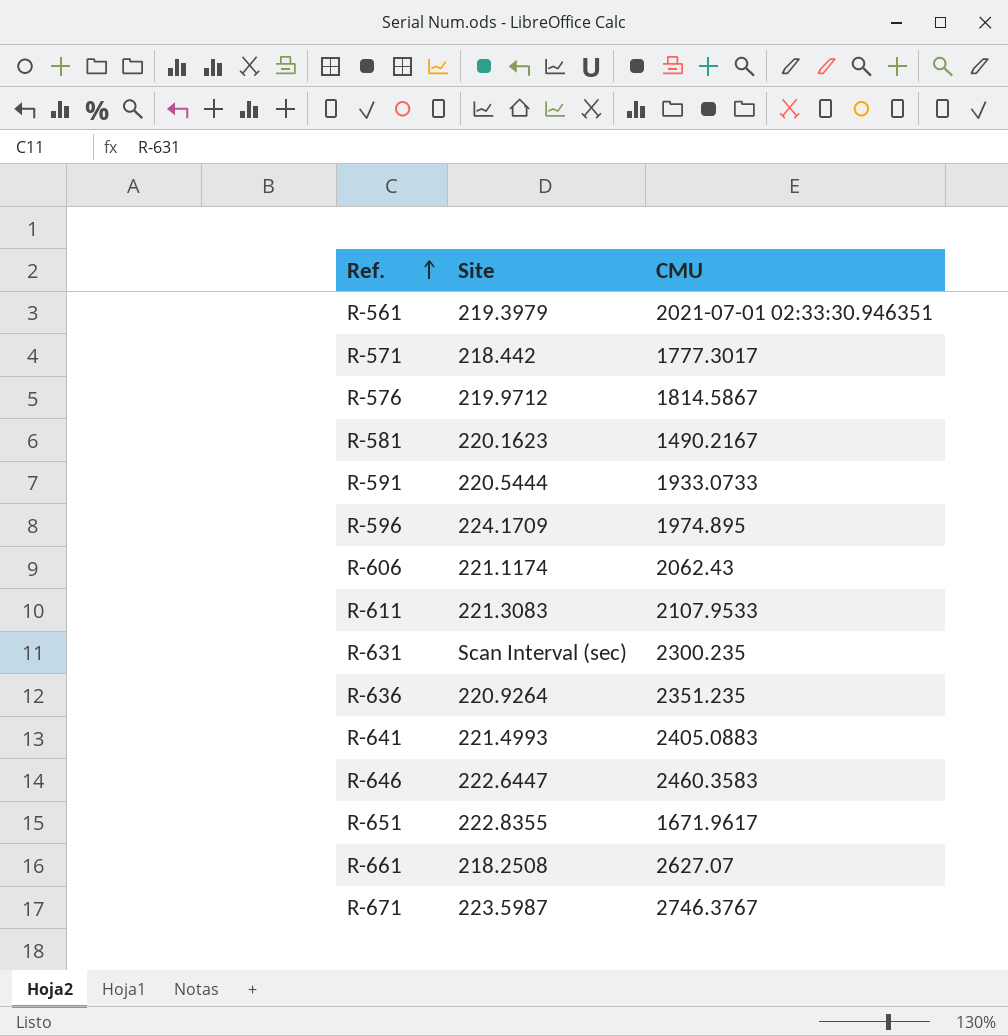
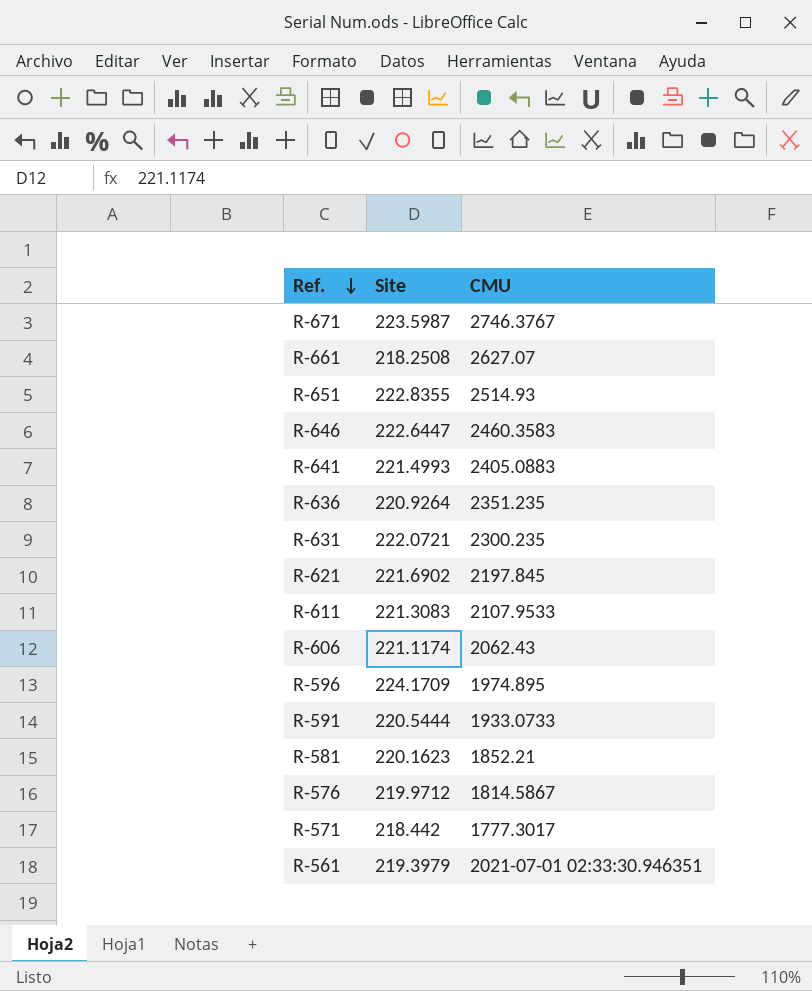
row order: Ref. ascending -> Ref. descending
R-651 | CMU: 1671.9617 -> 2514.93
R-631 | Site: Scan Interval (sec) -> 222.0721
row R-621: none -> 221.6902 | 2197.845
R-581 | CMU: 1490.2167 -> 1852.21

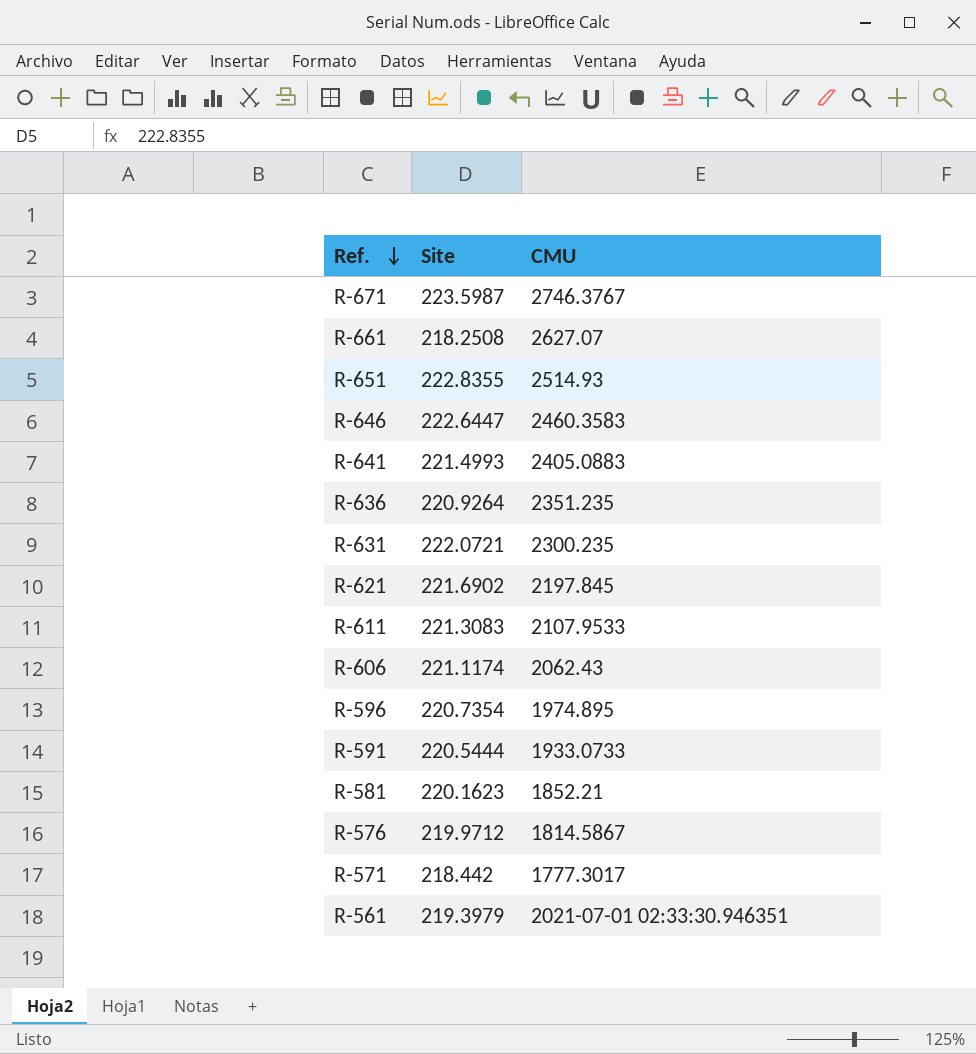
R-596 | Site: 224.1709 -> 220.7354

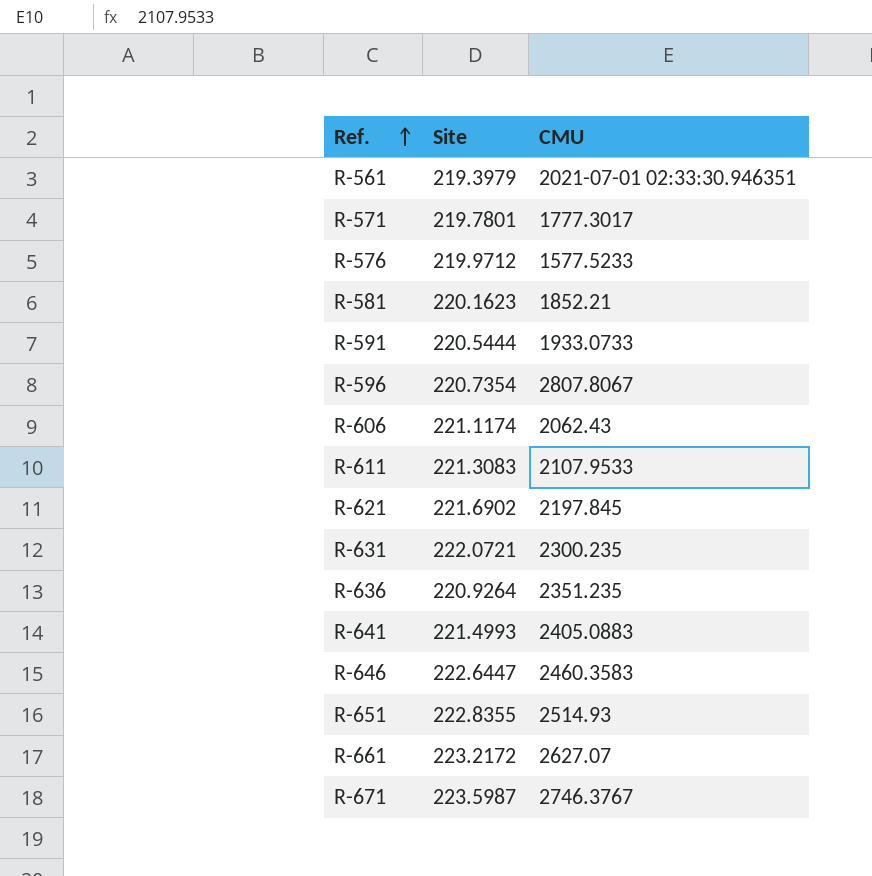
row order: Ref. descending -> Ref. ascending
R-571 | Site: 218.442 -> 219.7801
R-576 | CMU: 1814.5867 -> 1577.5233
R-596 | CMU: 1974.895 -> 2807.8067
R-661 | Site: 218.2508 -> 223.2172

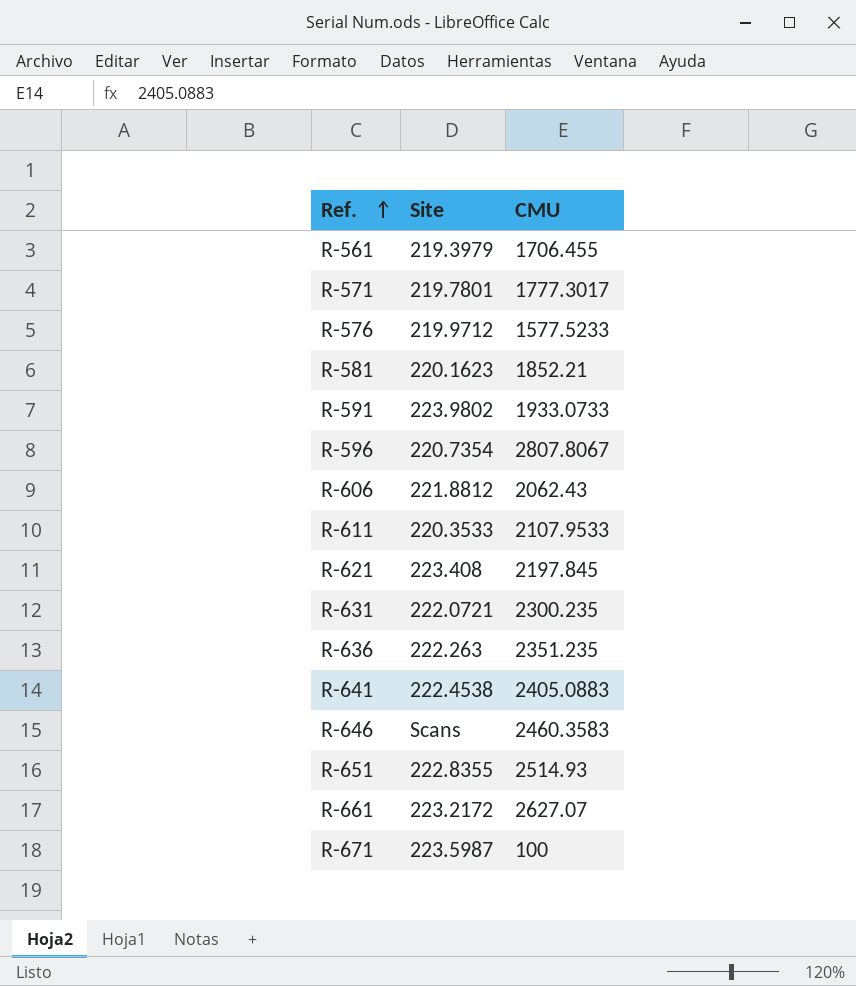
R-561 | CMU: 2021-07-01 02:33:30.946351 -> 1706.455
R-591 | Site: 220.5444 -> 223.9802
R-606 | Site: 221.1174 -> 221.8812
R-611 | Site: 221.3083 -> 220.3533
R-621 | Site: 221.6902 -> 223.408
R-636 | Site: 220.9264 -> 222.263
R-641 | Site: 221.4993 -> 222.4538
R-646 | Site: 222.6447 -> Scans
R-671 | CMU: 2746.3767 -> 100

